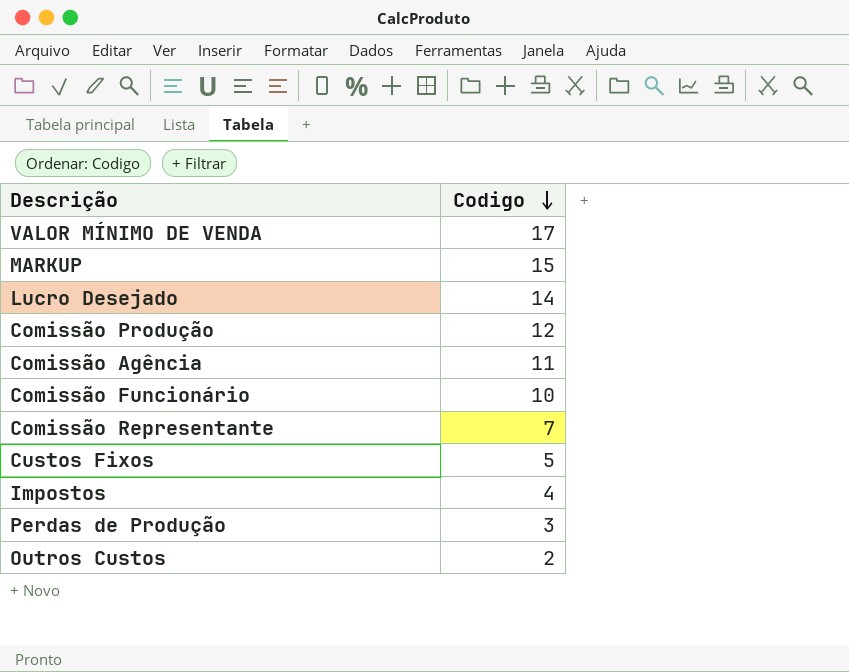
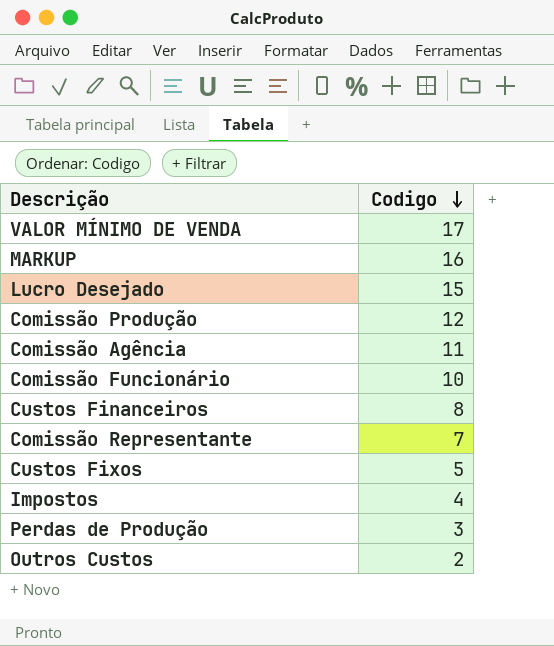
MARKUP | Codigo: 15 -> 16
Lucro Desejado | Codigo: 14 -> 15
row Custos Financeiros: none -> 8

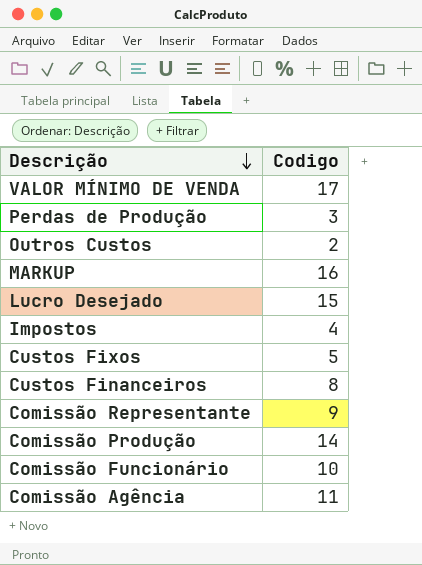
row order: Codigo descending -> Descrição descending
Comissão Representante | Codigo: 7 -> 9
Comissão Produção | Codigo: 12 -> 14

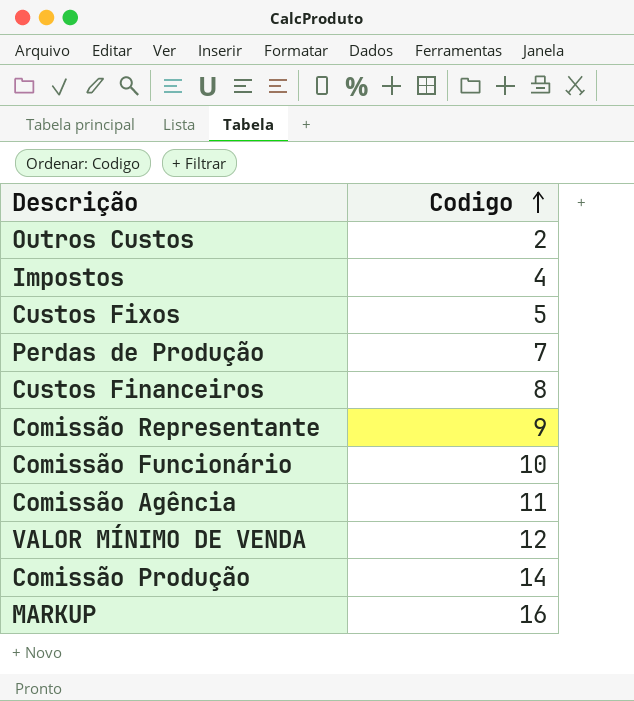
row order: Descrição descending -> Codigo ascending
row Lucro Desejado: 15 -> none
Perdas de Produção | Codigo: 3 -> 7
VALOR MÍNIMO DE VENDA | Codigo: 17 -> 12

